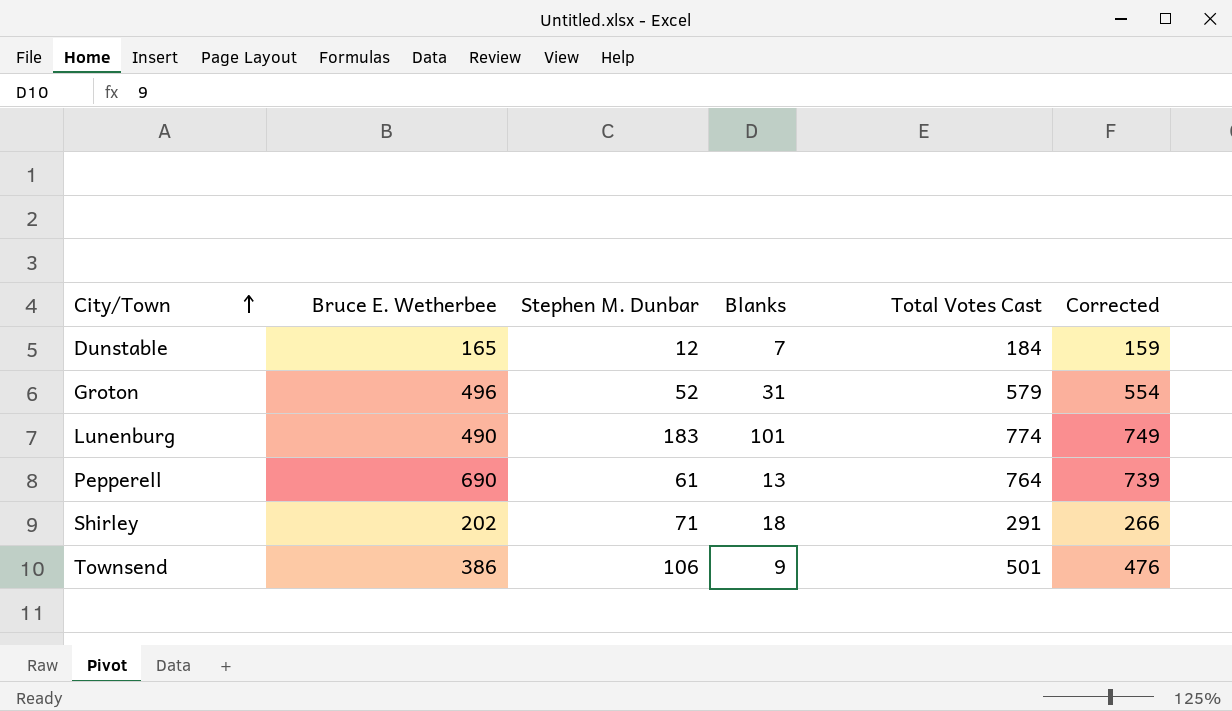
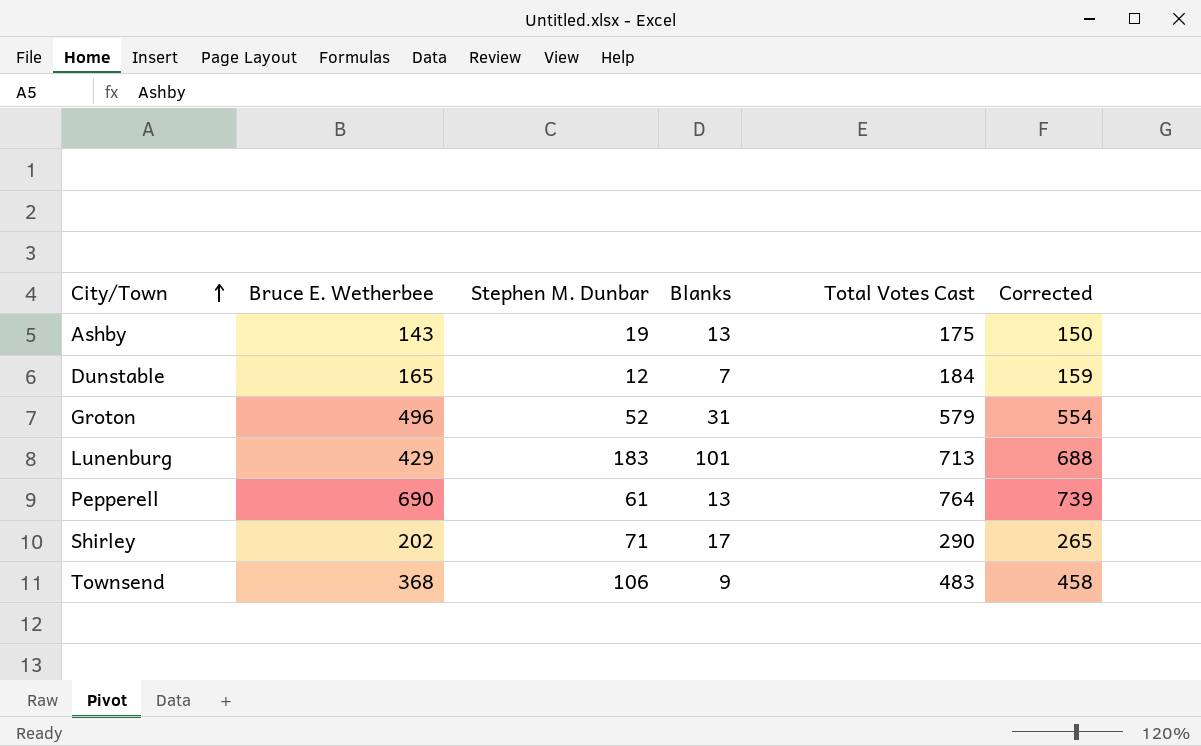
row Ashby: none -> 143 | 19 | 13 | 175 | 150
Lunenburg | Bruce E. Wetherbee: 490 -> 429
Lunenburg | Total Votes Cast: 774 -> 713
Lunenburg | Corrected: 749 -> 688
Shirley | Blanks: 18 -> 17
Shirley | Total Votes Cast: 291 -> 290
Shirley | Corrected: 266 -> 265
Townsend | Bruce E. Wetherbee: 386 -> 368
Townsend | Total Votes Cast: 501 -> 483
Townsend | Corrected: 476 -> 458

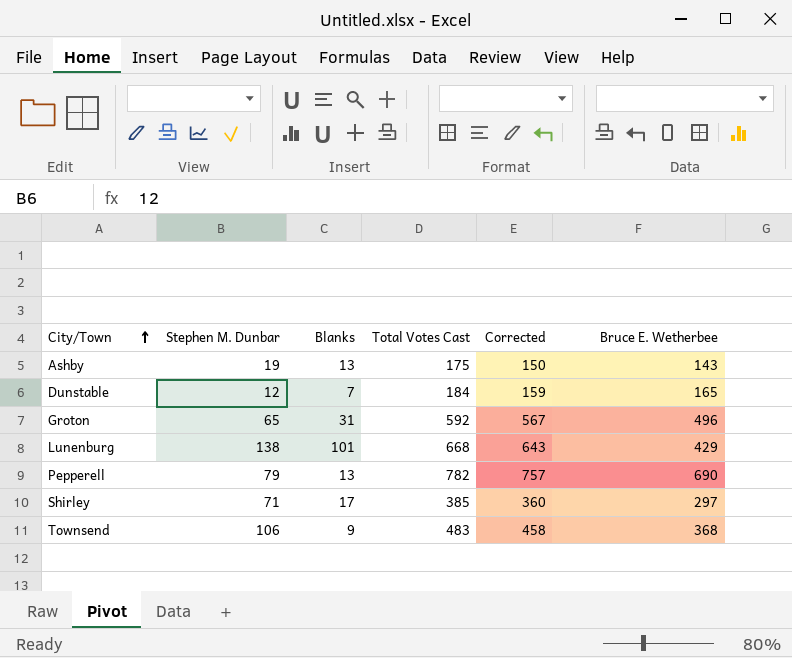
column Bruce E. Wetherbee | position: 2 -> 6
Groton | Stephen M. Dunbar: 52 -> 65
Groton | Total Votes Cast: 579 -> 592
Groton | Corrected: 554 -> 567
Lunenburg | Stephen M. Dunbar: 183 -> 138
Lunenburg | Total Votes Cast: 713 -> 668
Lunenburg | Corrected: 688 -> 643
Pepperell | Stephen M. Dunbar: 61 -> 79
Pepperell | Total Votes Cast: 764 -> 782
Pepperell | Corrected: 739 -> 757
Shirley | Total Votes Cast: 290 -> 385
Shirley | Corrected: 265 -> 360
Shirley | Bruce E. Wetherbee: 202 -> 297

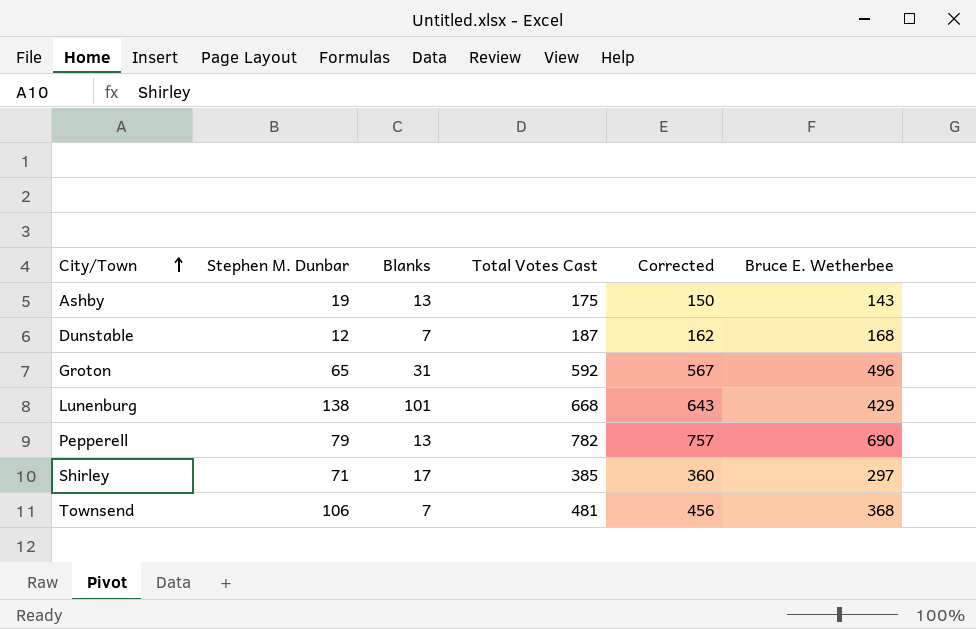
Dunstable | Total Votes Cast: 184 -> 187
Dunstable | Corrected: 159 -> 162
Dunstable | Bruce E. Wetherbee: 165 -> 168
Townsend | Blanks: 9 -> 7
Townsend | Total Votes Cast: 483 -> 481
Townsend | Corrected: 458 -> 456

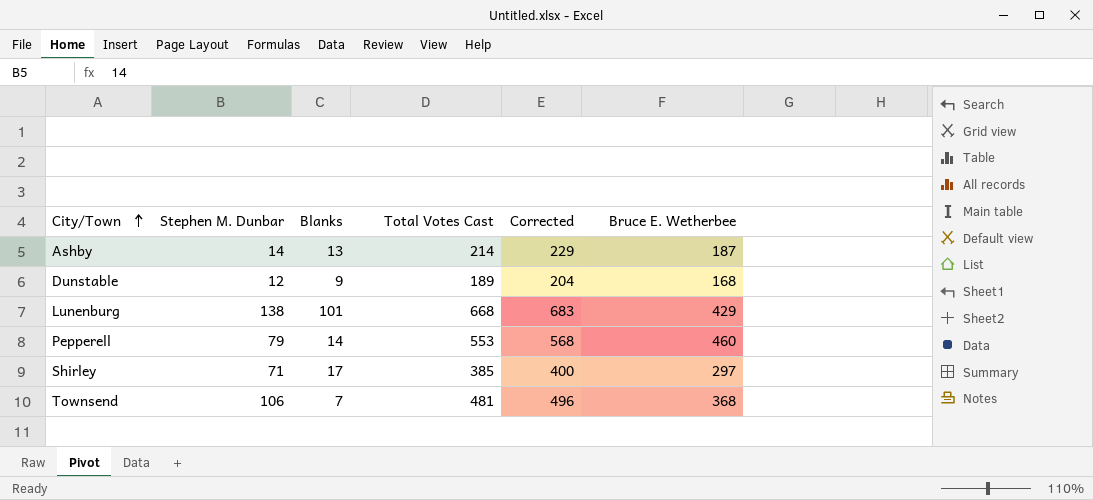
column Corrected | formula: [Total Votes Cast] - 25 -> [Total Votes Cast] + 15
row Groton: 65 | 31 | 592 | 567 | 496 -> none
Ashby | Stephen M. Dunbar: 19 -> 14
Ashby | Total Votes Cast: 175 -> 214
Ashby | Bruce E. Wetherbee: 143 -> 187
Dunstable | Blanks: 7 -> 9
Dunstable | Total Votes Cast: 187 -> 189
Pepperell | Blanks: 13 -> 14
Pepperell | Total Votes Cast: 782 -> 553
Pepperell | Bruce E. Wetherbee: 690 -> 460

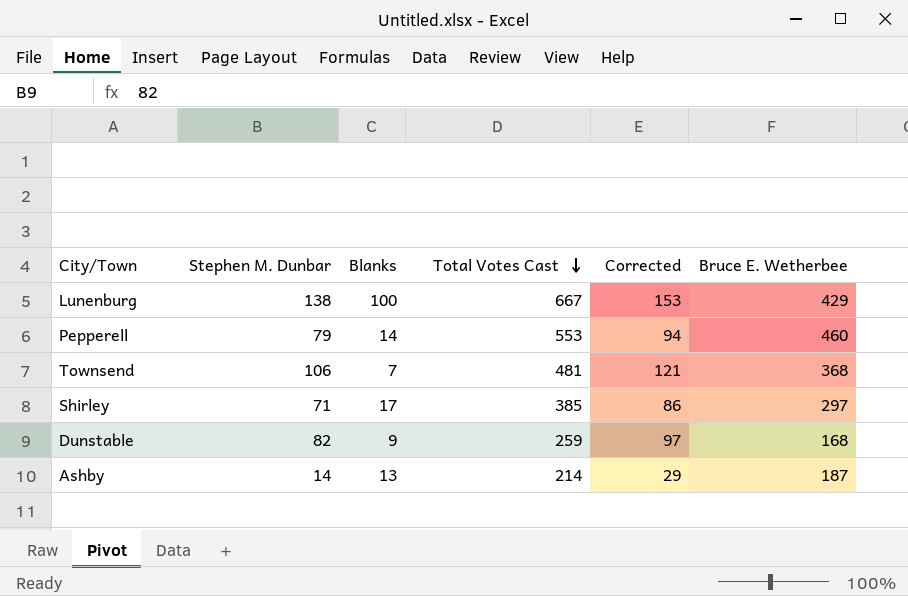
row order: City/Town ascending -> Total Votes Cast descending
column Corrected | formula: [Total Votes Cast] + 15 -> [Stephen M. Dunbar] + 15
Lunenburg | Blanks: 101 -> 100
Lunenburg | Total Votes Cast: 668 -> 667
Dunstable | Stephen M. Dunbar: 12 -> 82
Dunstable | Total Votes Cast: 189 -> 259

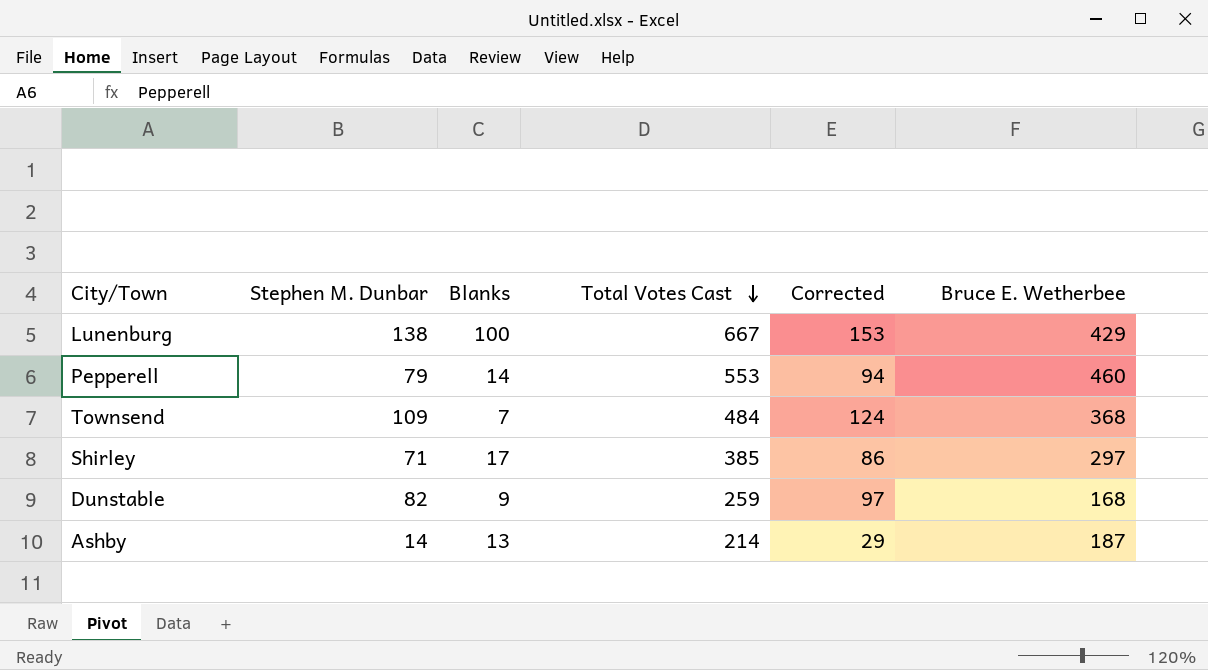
Townsend | Stephen M. Dunbar: 106 -> 109
Townsend | Total Votes Cast: 481 -> 484
Townsend | Corrected: 121 -> 124

